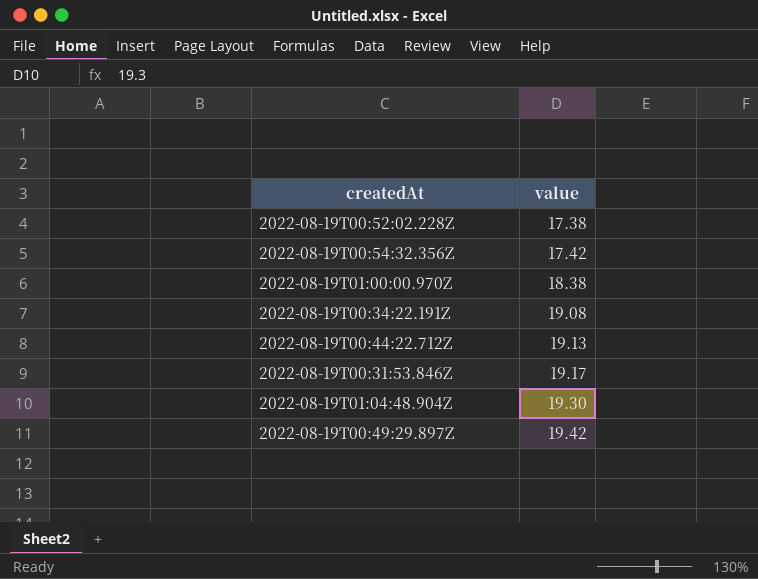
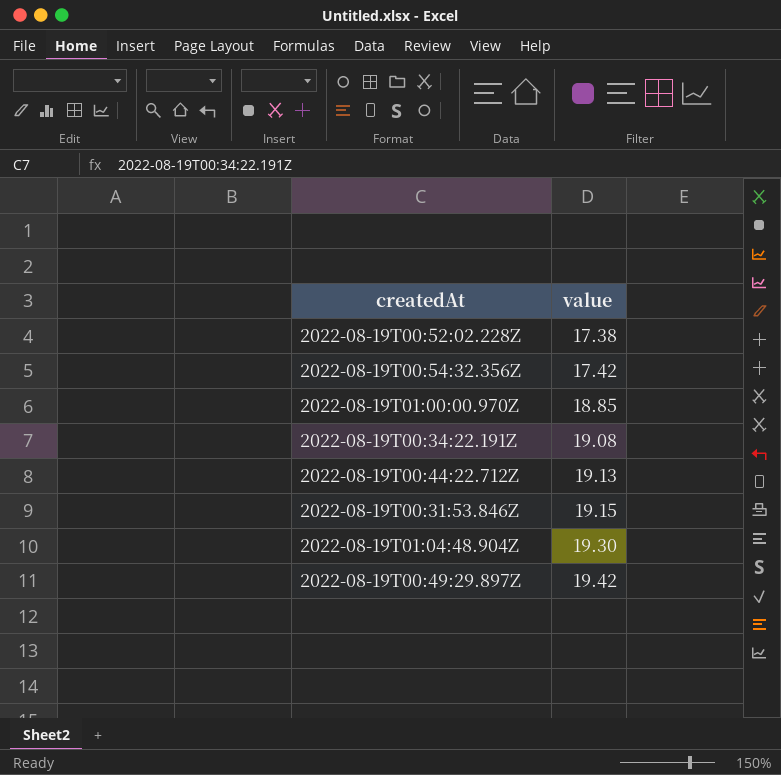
2022-08-19T01:00:00.970Z | value: 18.38 -> 18.85
2022-08-19T00:31:53.846Z | value: 19.17 -> 19.15

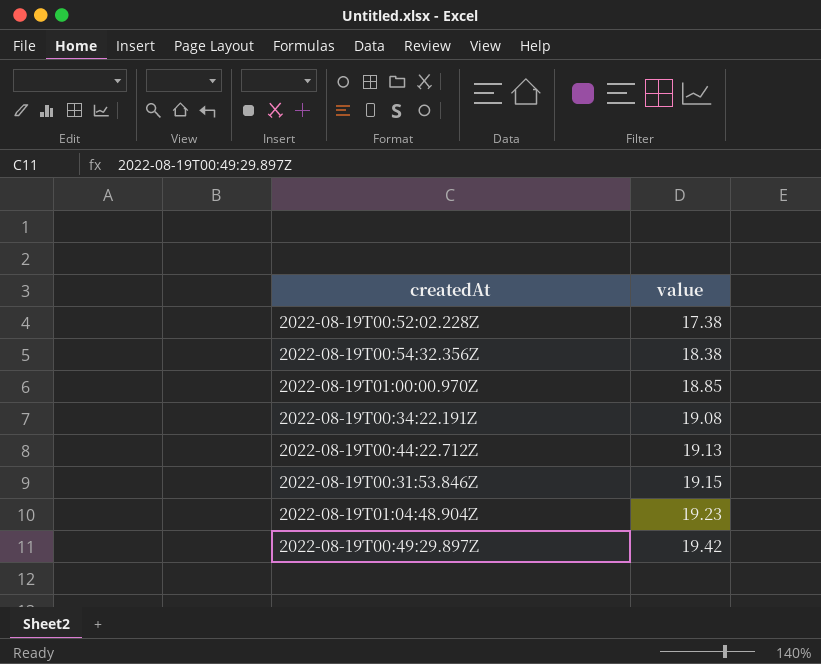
2022-08-19T00:54:32.356Z | value: 17.42 -> 18.38
2022-08-19T01:04:48.904Z | value: 19.30 -> 19.23

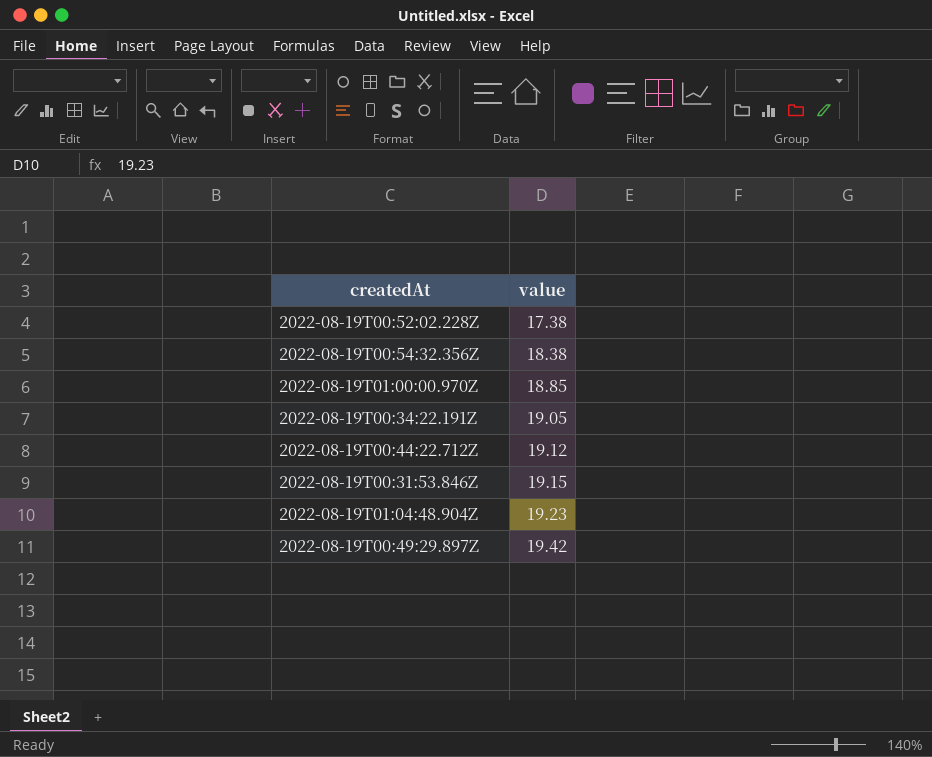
2022-08-19T00:34:22.191Z | value: 19.08 -> 19.05
2022-08-19T00:44:22.712Z | value: 19.13 -> 19.12

